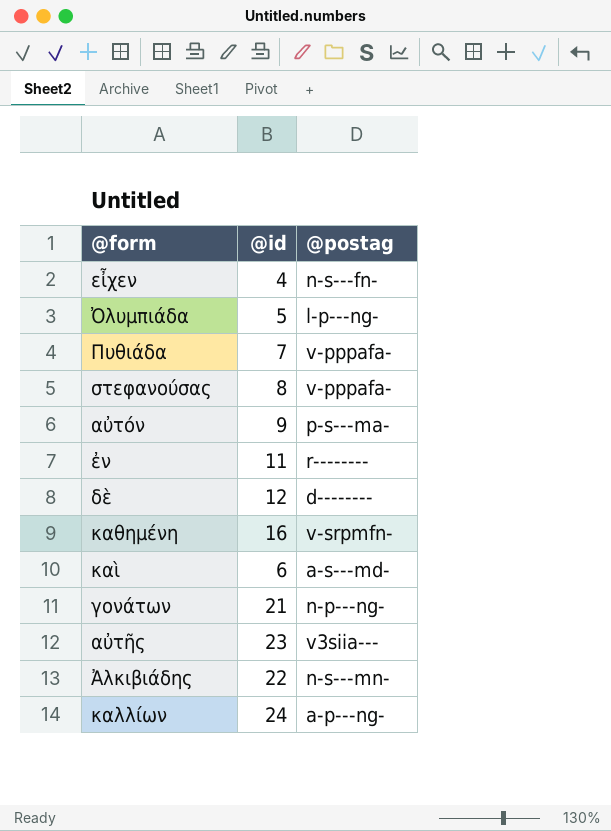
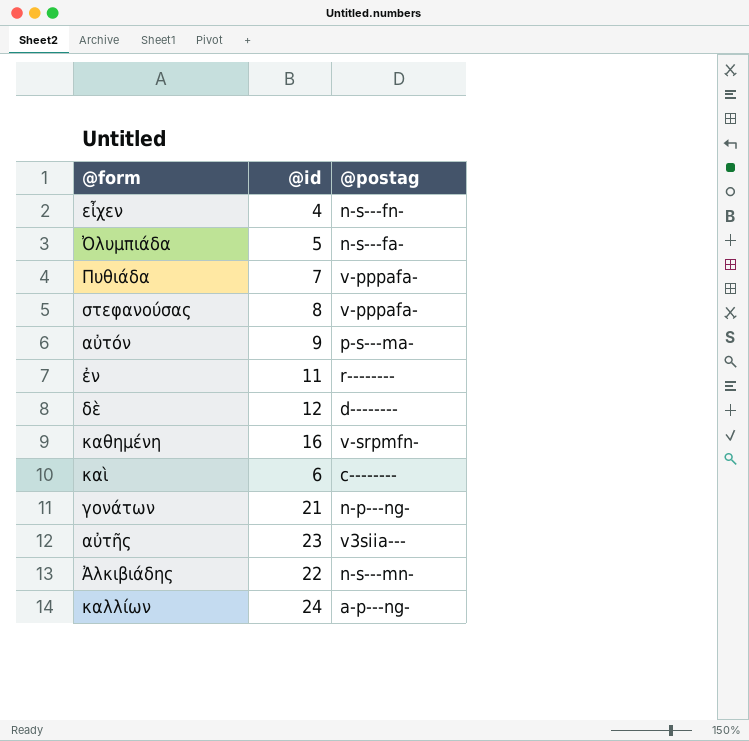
Ὀλυμπιάδα | @postag: l-p---ng- -> n-s---fa-
καὶ | @postag: a-s---md- -> c--------

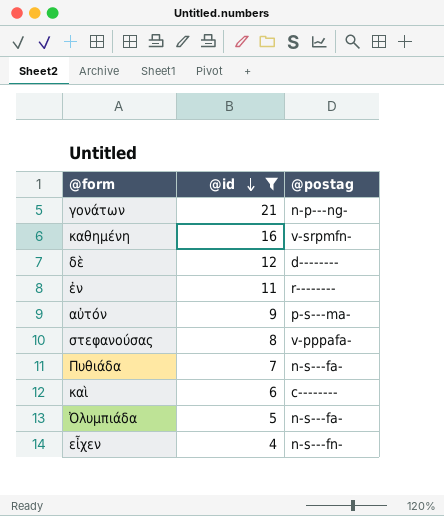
filter: none -> @id <= 21
row order: none -> @id descending
Πυθιάδα | @postag: v-pppafa- -> n-s---fa-

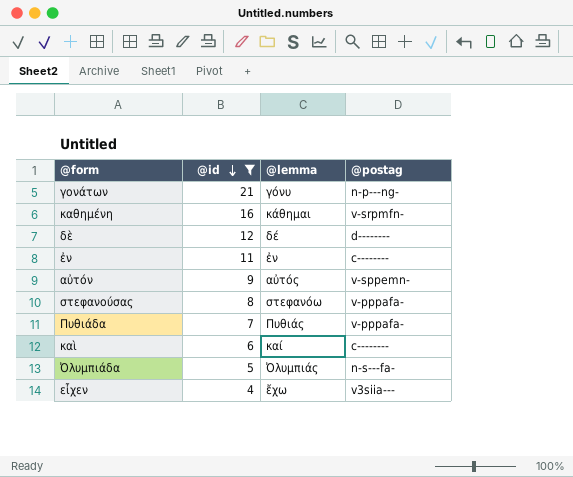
column @lemma | position: none -> 3
ἐν | @postag: r-------- -> c--------
αὐτόν | @postag: p-s---ma- -> v-sppemn-
Πυθιάδα | @postag: n-s---fa- -> v-pppafa-
εἶχεν | @postag: n-s---fn- -> v3siia---

